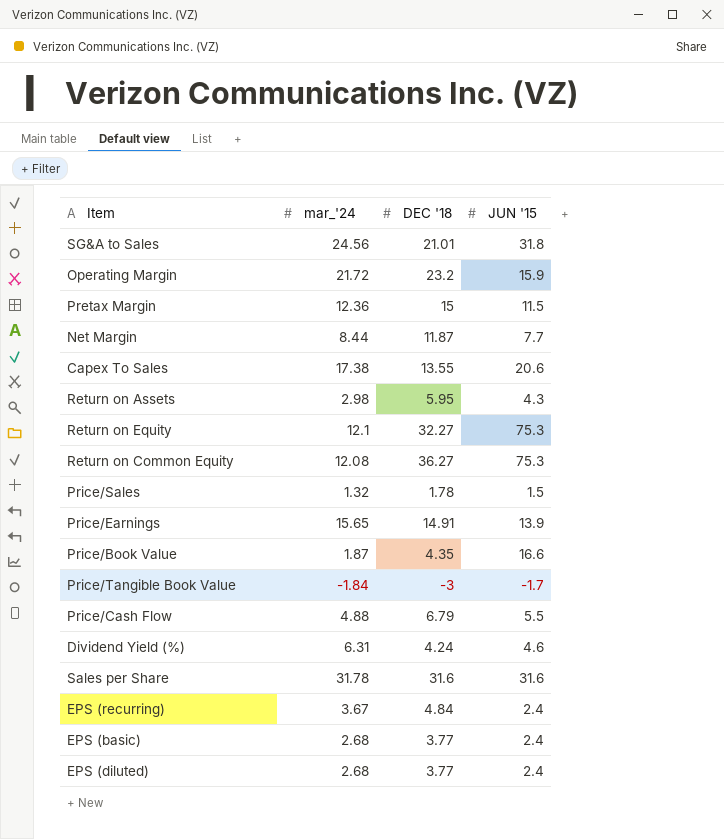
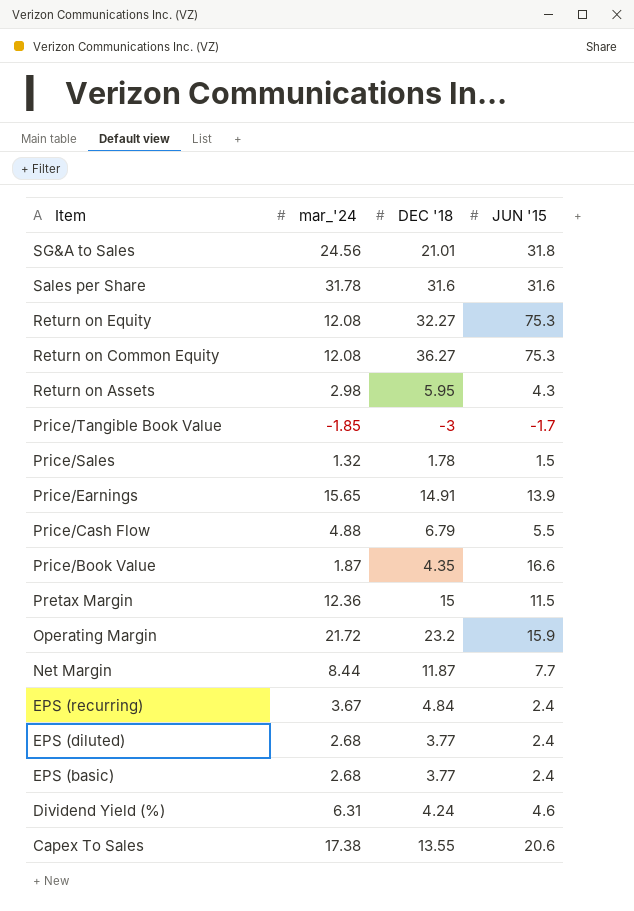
row order: none -> Item descending
Return on Equity | mar_'24: 12.1 -> 12.08
Price/Tangible Book Value | mar_'24: -1.84 -> -1.85

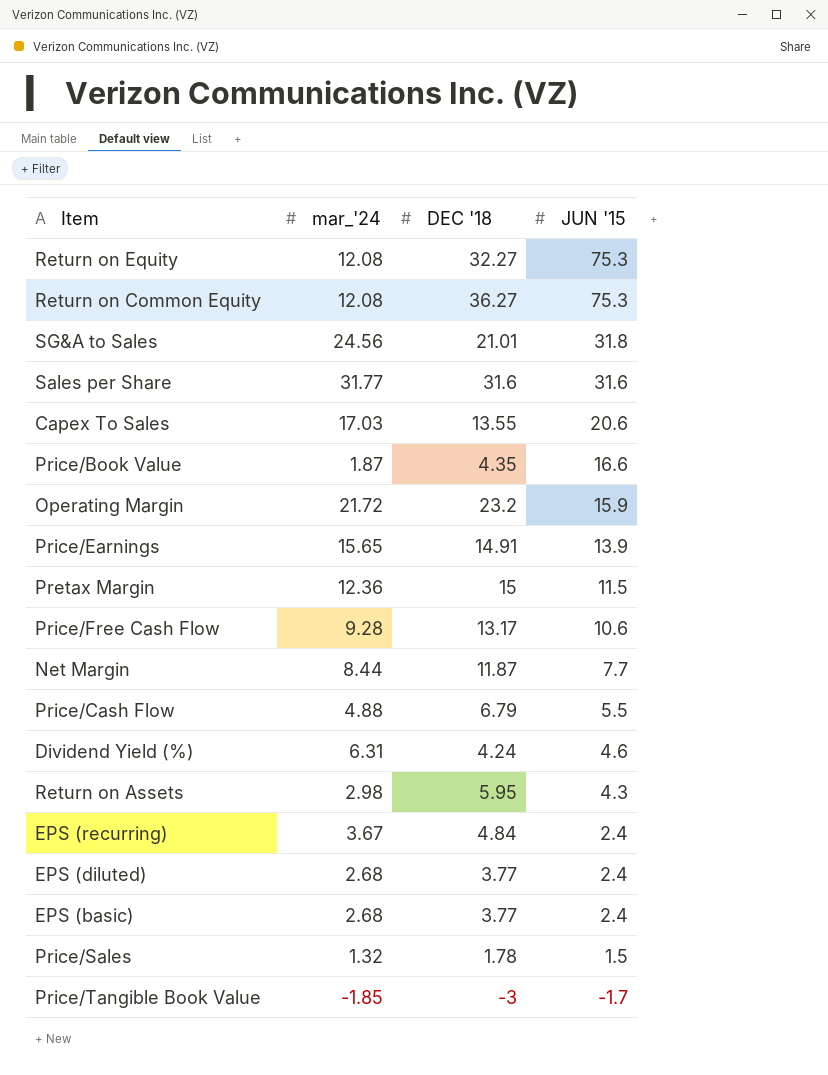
row order: Item descending -> JUN '15 descending
Sales per Share | mar_'24: 31.78 -> 31.77
Capex To Sales | mar_'24: 17.38 -> 17.03
row Price/Free Cash Flow: none -> 9.28 | 13.17 | 10.6

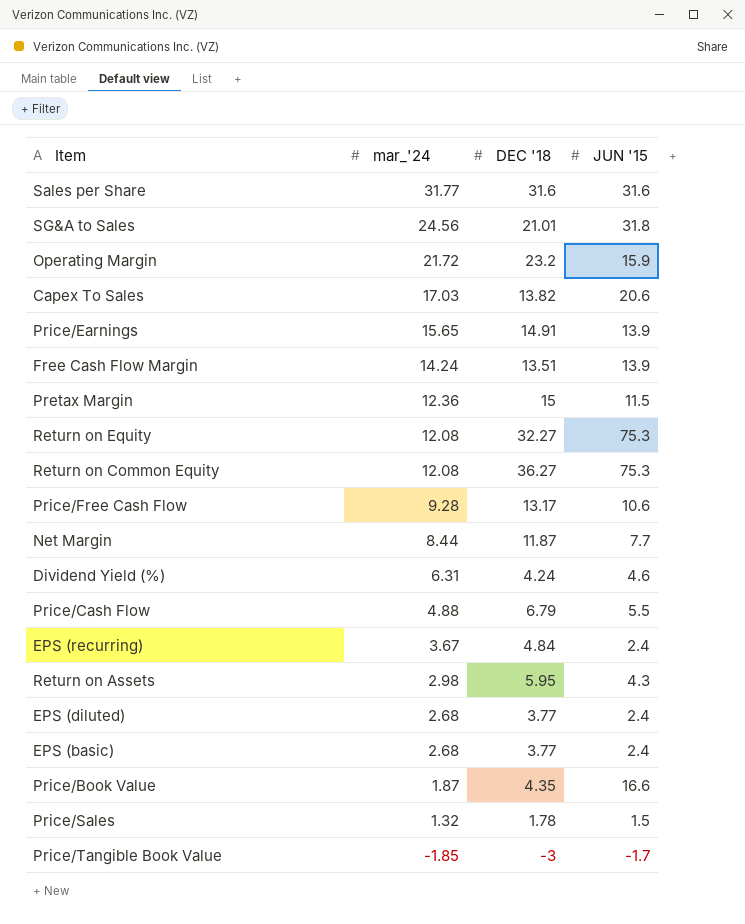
row order: JUN '15 descending -> mar_'24 descending
Capex To Sales | DEC '18: 13.55 -> 13.82
row Free Cash Flow Margin: none -> 14.24 | 13.51 | 13.9

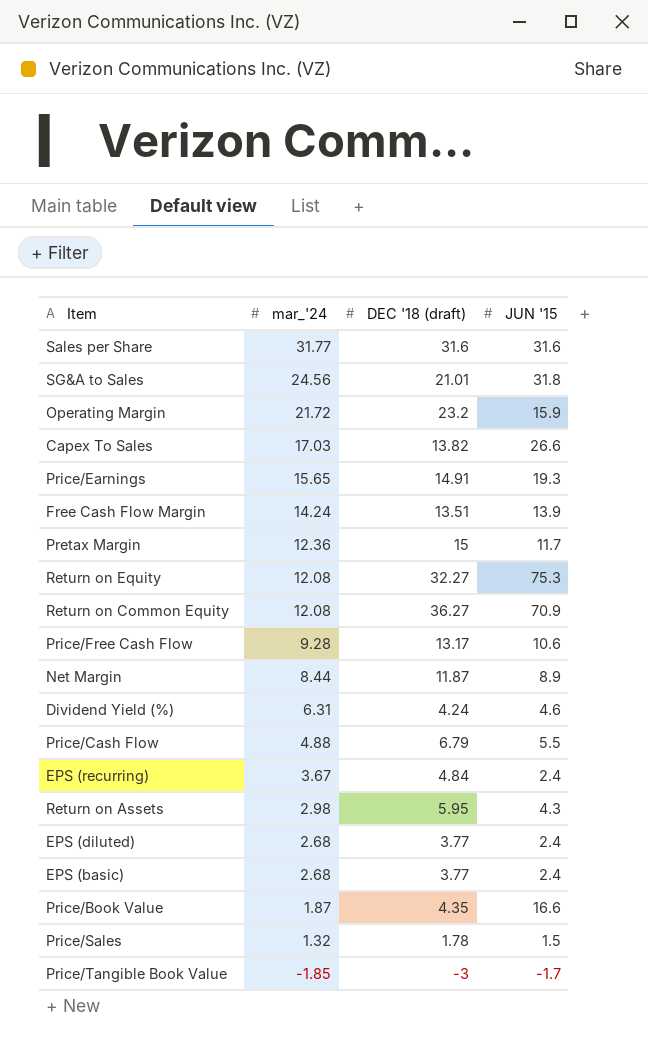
column name: DEC '18 -> DEC '18 (draft)
Capex To Sales | JUN '15: 20.6 -> 26.6
Price/Earnings | JUN '15: 13.9 -> 19.3
Pretax Margin | JUN '15: 11.5 -> 11.7
Return on Common Equity | JUN '15: 75.3 -> 70.9
Net Margin | JUN '15: 7.7 -> 8.9

